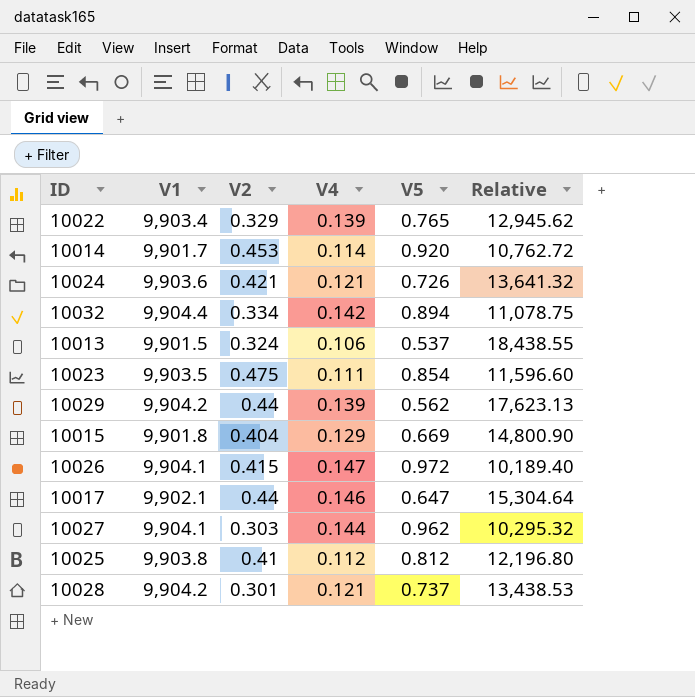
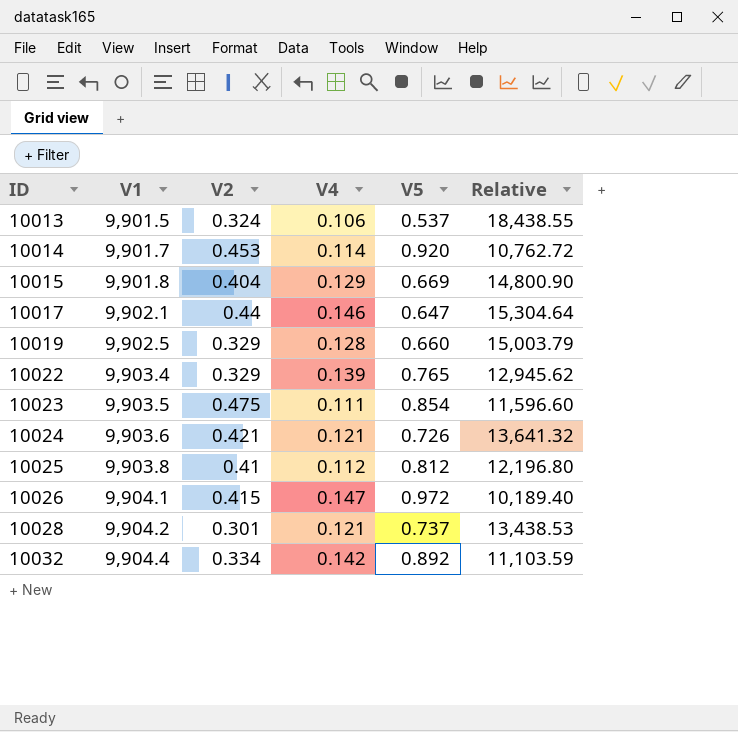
row order: none -> ID ascending
row 10029: 9,904.2 | 0.44 | 0.139 | 0.562 | 17,623.13 -> none
row 10027: 9,904.1 | 0.303 | 0.144 | 0.962 | 10,295.32 -> none
row 10019: none -> 9,902.5 | 0.329 | 0.128 | 0.660 | 15,003.79
10032 | V5: 0.894 -> 0.892
10032 | Relative: 11,078.75 -> 11,103.59

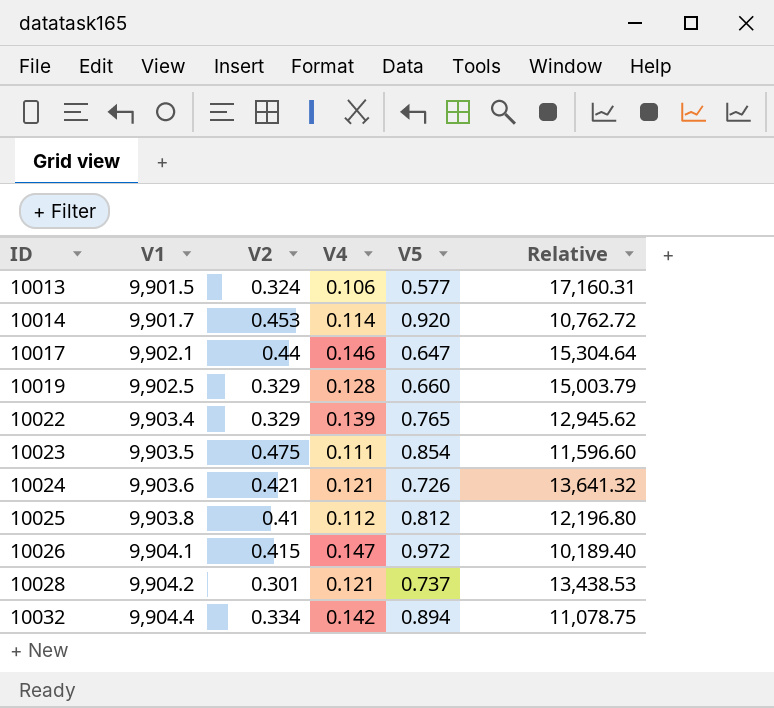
row 10015: 9,901.8 | 0.404 | 0.129 | 0.669 | 14,800.90 -> none
10013 | V5: 0.537 -> 0.577
10013 | Relative: 18,438.55 -> 17,160.31
10032 | V5: 0.892 -> 0.894
10032 | Relative: 11,103.59 -> 11,078.75

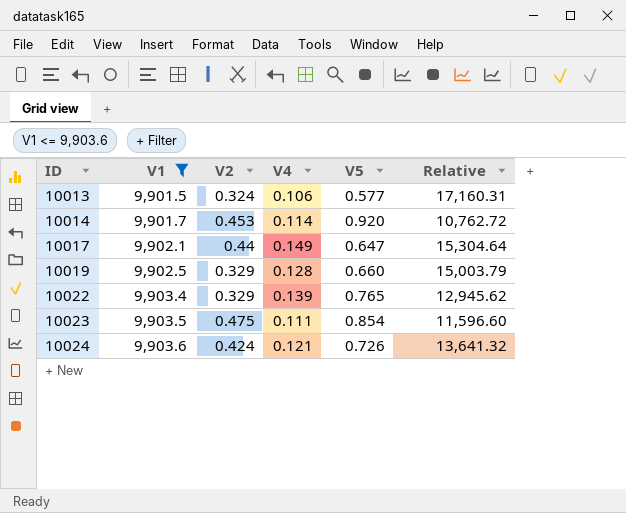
filter: none -> V1 <= 9,903.6
10017 | V4: 0.146 -> 0.149
10024 | V2: 0.421 -> 0.424

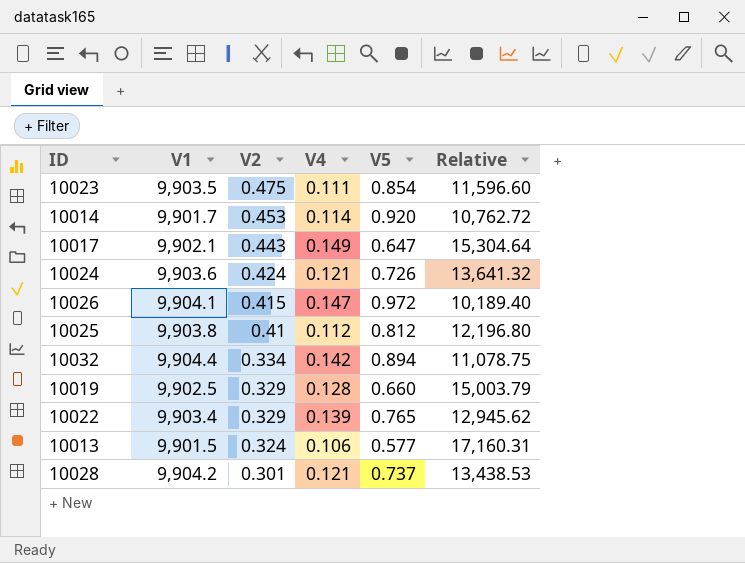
filter: V1 <= 9,903.6 -> none
row order: ID ascending -> V2 descending
10017 | V2: 0.44 -> 0.443

